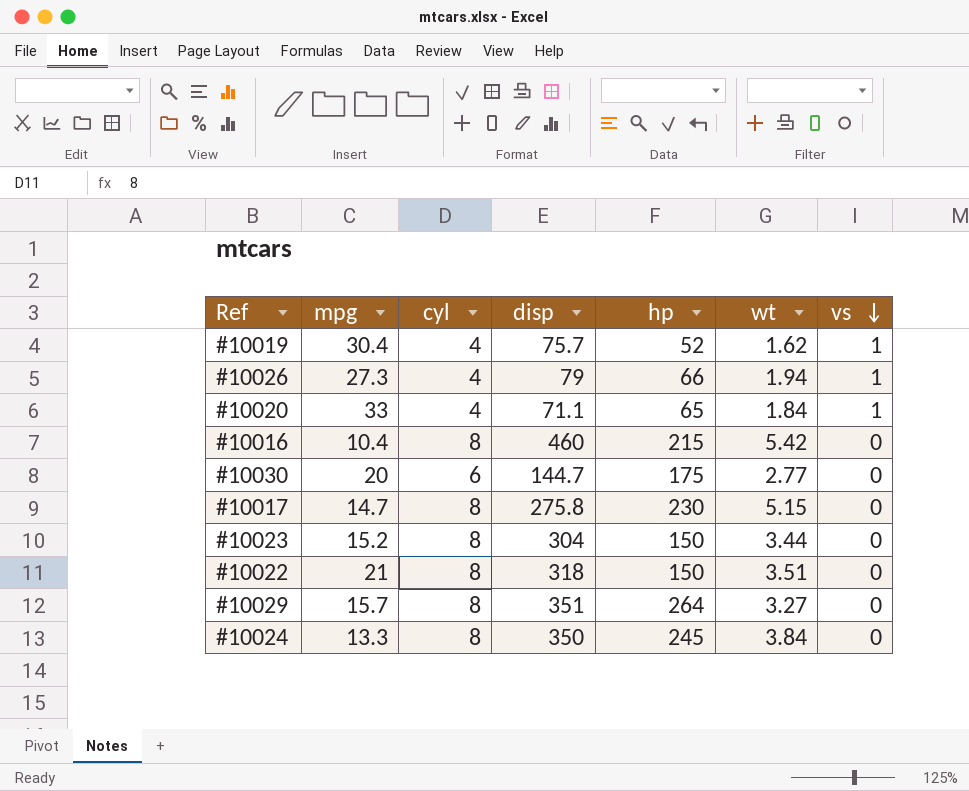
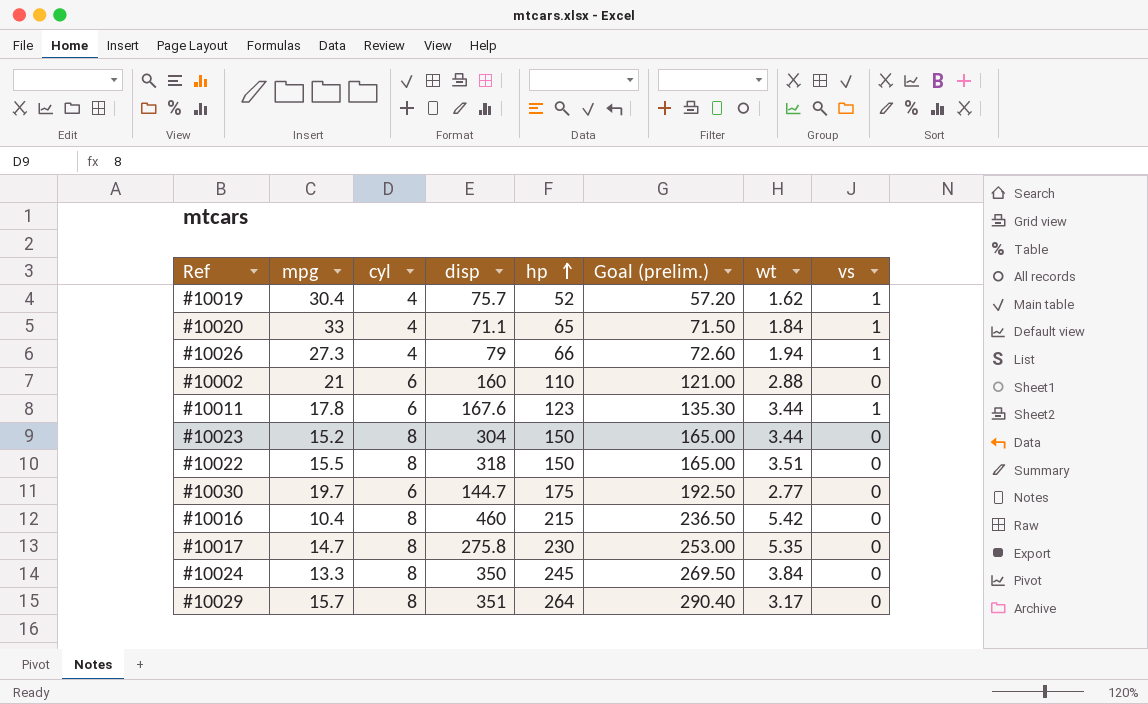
row order: vs descending -> hp ascending
column Goal (prelim.) | formula: none -> [hp] * 1.1
row #10002: none -> 21 | 6 | 160 | 110 | 121.00 | 2.88 | 0
row #10011: none -> 17.8 | 6 | 167.6 | 123 | 135.30 | 3.44 | 1
#10022 | mpg: 21 -> 15.5
#10030 | mpg: 20 -> 19.7
#10017 | wt: 5.15 -> 5.35
#10029 | wt: 3.27 -> 3.17

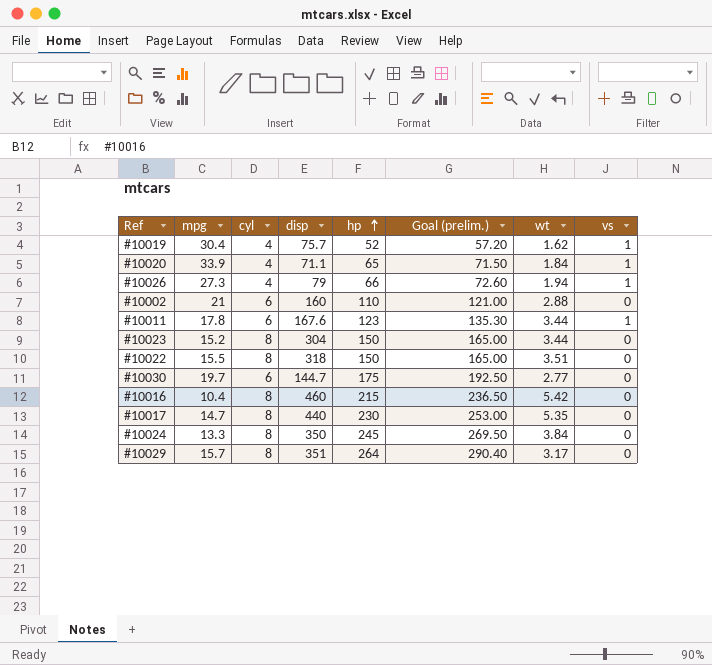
#10020 | mpg: 33 -> 33.9
#10017 | disp: 275.8 -> 440

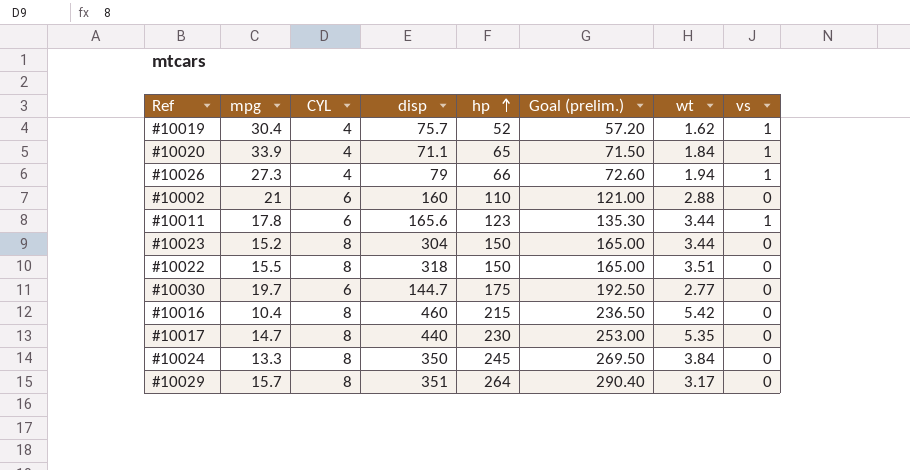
column name: cyl -> CYL
#10011 | disp: 167.6 -> 165.6

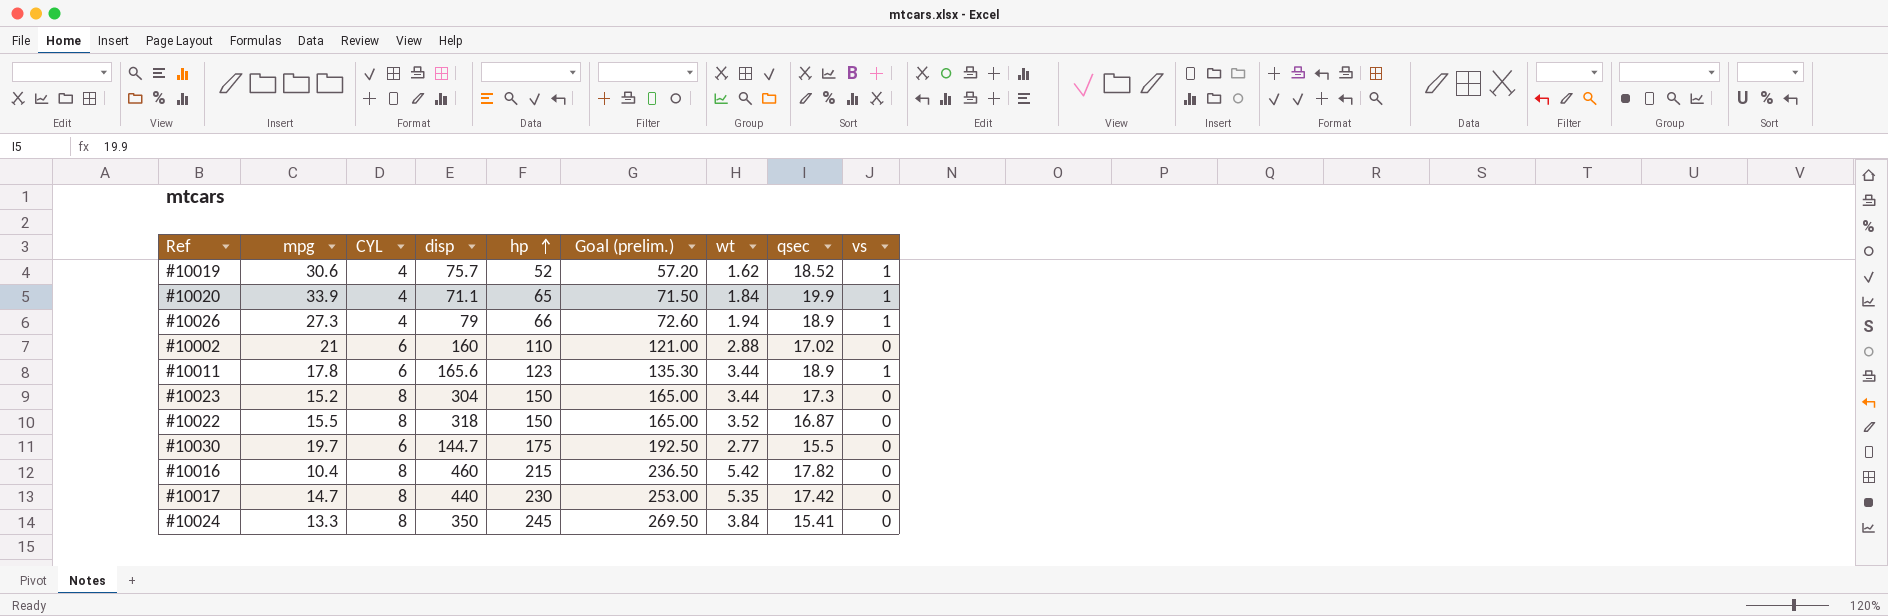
column qsec | position: none -> 8
row #10029: 15.7 | 8 | 351 | 264 | 290.40 | 3.17 | 0 -> none
#10019 | mpg: 30.4 -> 30.6
#10022 | wt: 3.51 -> 3.52

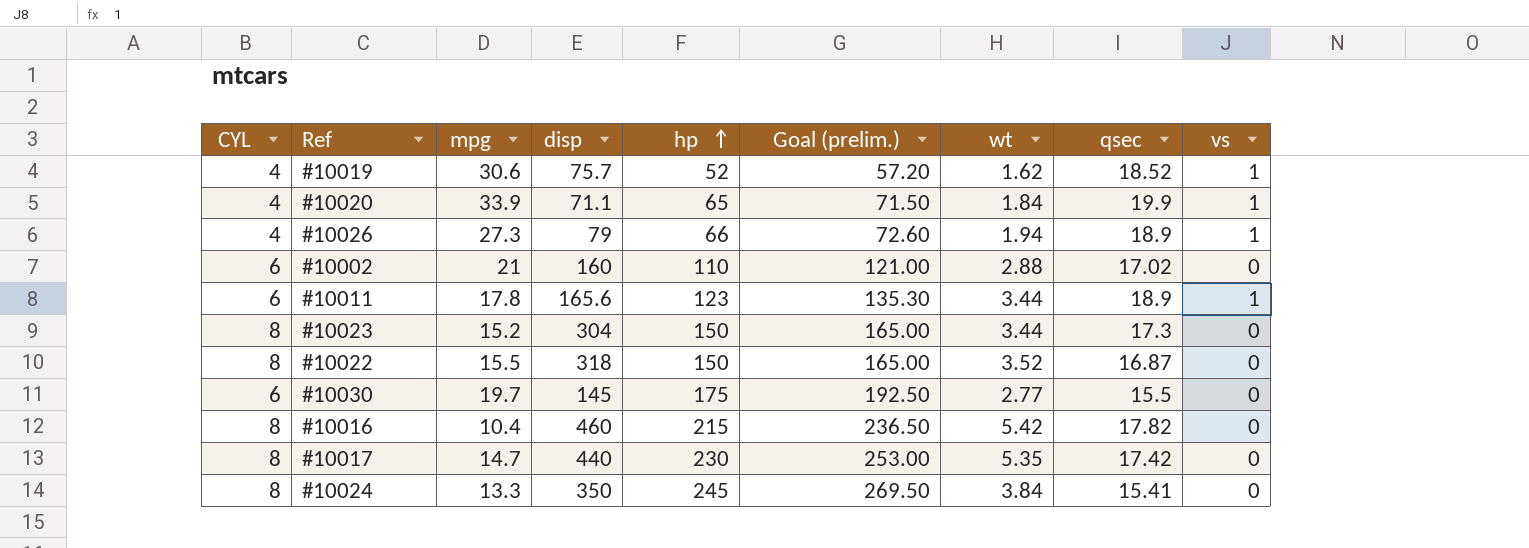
column CYL | position: 3 -> 1
#10030 | disp: 144.7 -> 145

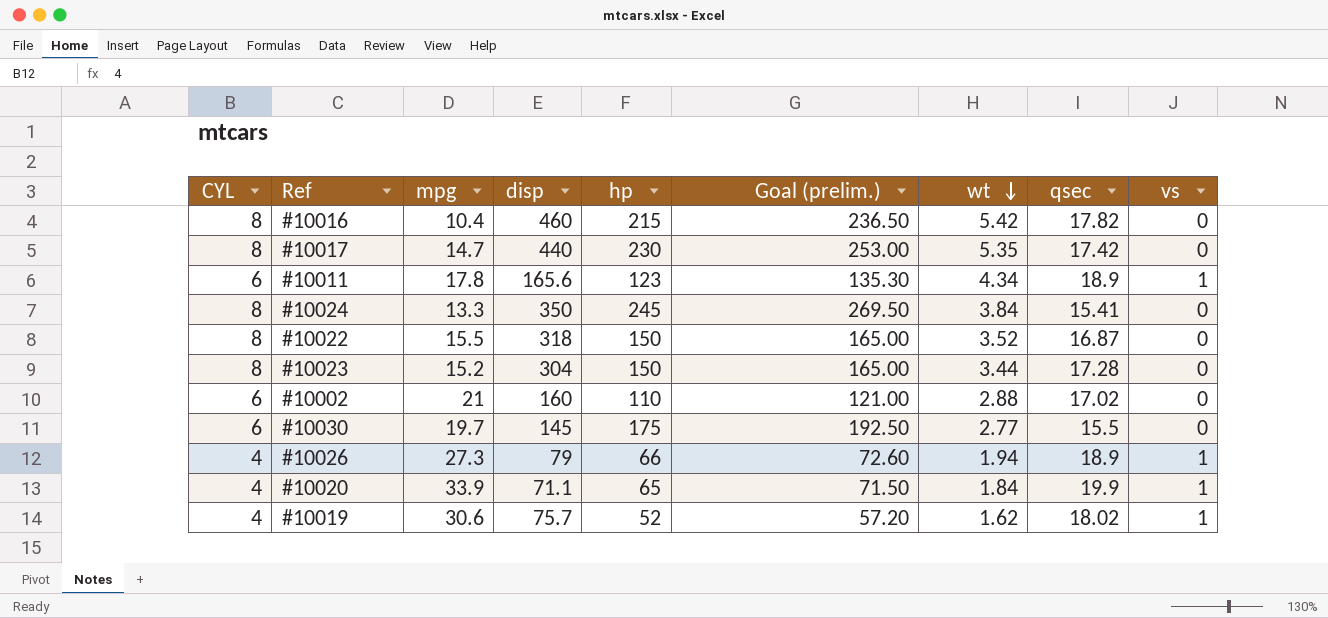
row order: hp ascending -> wt descending
#10011 | wt: 3.44 -> 4.34
#10023 | qsec: 17.3 -> 17.28
#10019 | qsec: 18.52 -> 18.02

